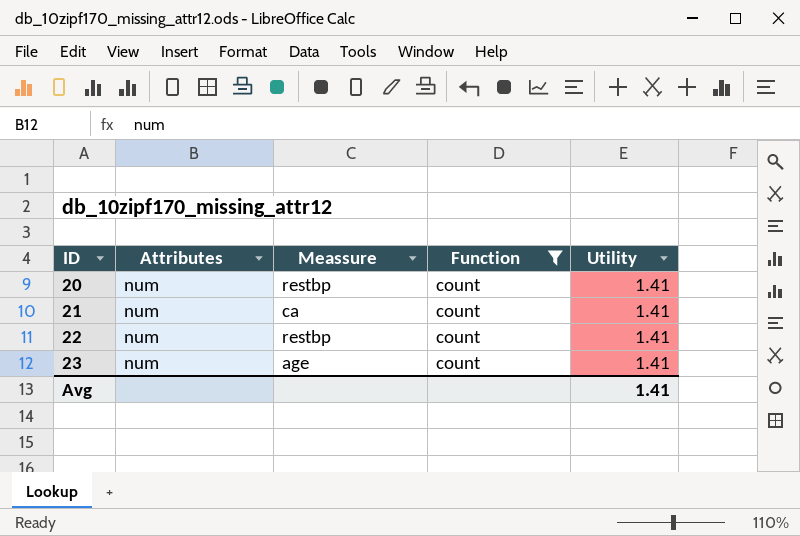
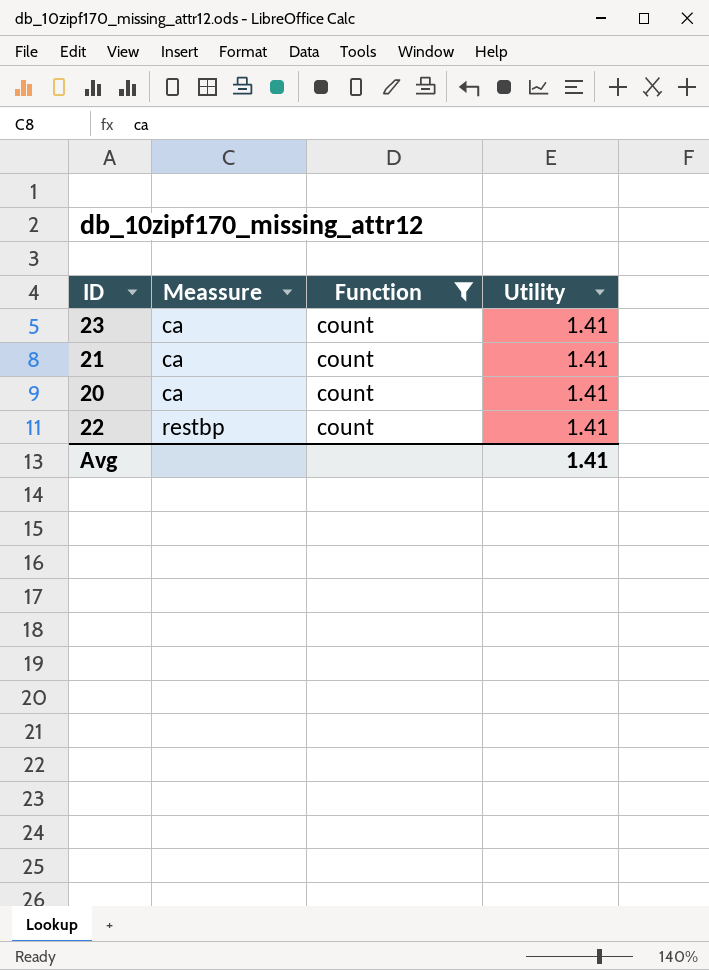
row order: ID ascending -> Meassure ascending
column Attributes | position: 2 -> none
23 | Meassure: age -> ca
20 | Meassure: restbp -> ca

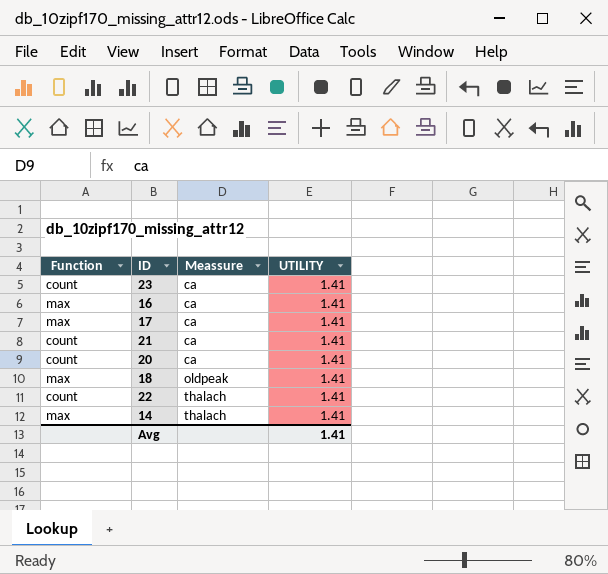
filter: Function = count -> none
column Function | position: 3 -> 1
column name: Utility -> UTILITY
22 | Meassure: restbp -> thalach

